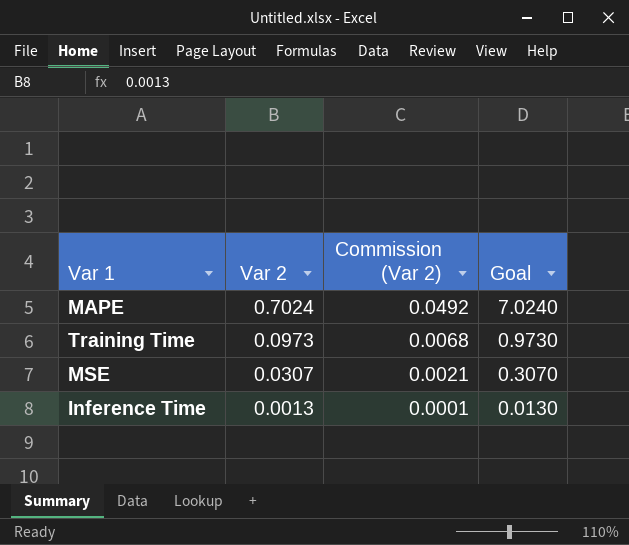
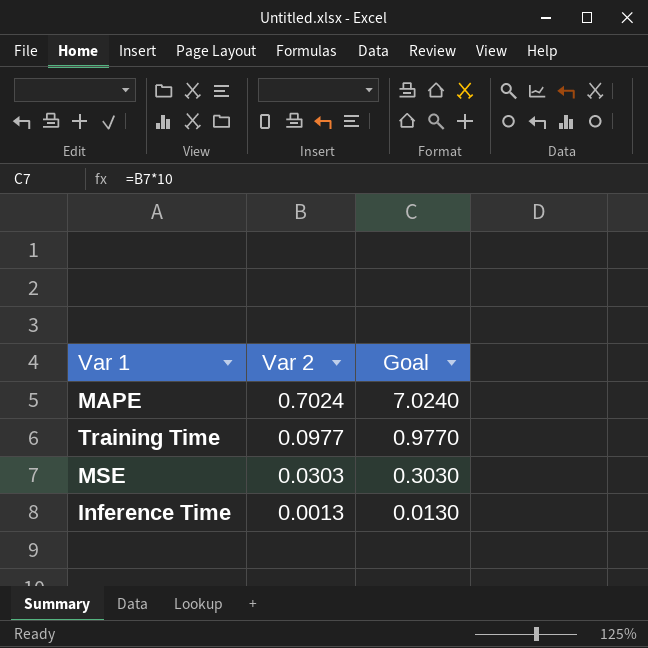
column Commission (Var 2) | formula: [Var 2] * 0.07 -> none
Training Time | Var 2: 0.0973 -> 0.0977
Training Time | Goal: 0.9730 -> 0.9770
MSE | Var 2: 0.0307 -> 0.0303
MSE | Goal: 0.3070 -> 0.3030

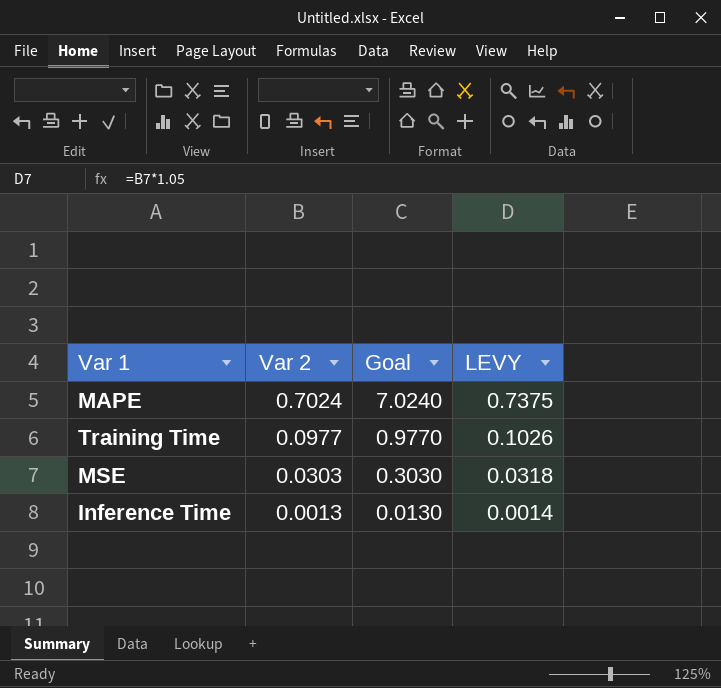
column LEVY | formula: none -> [Var 2] * 1.05

